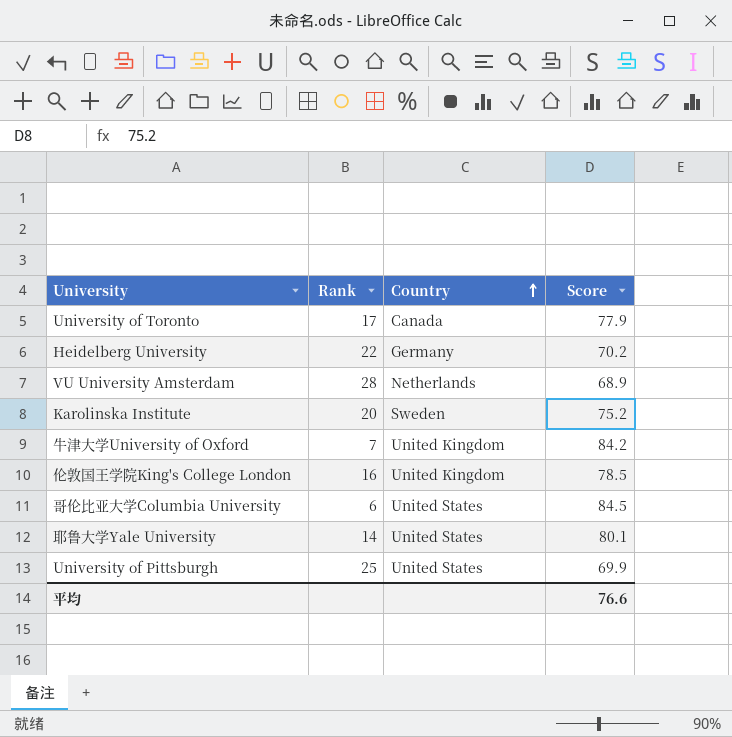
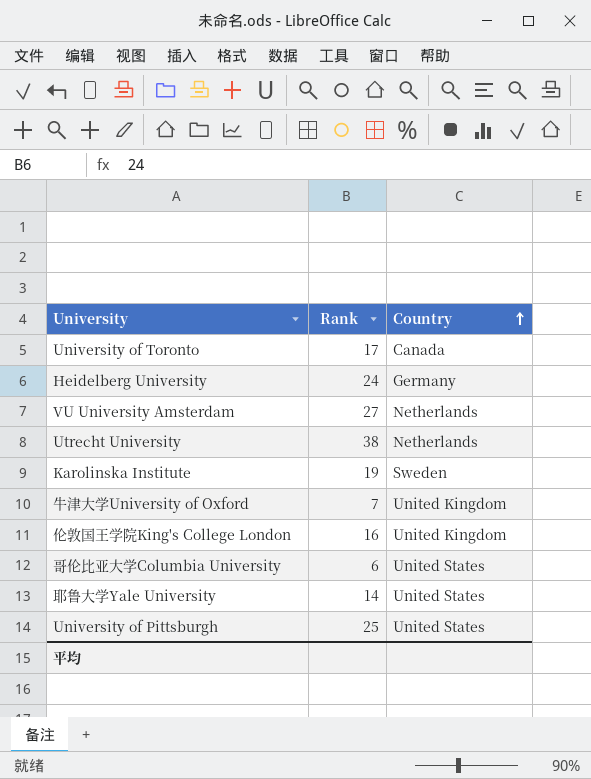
column Score | position: 4 -> none
Heidelberg University | Rank: 22 -> 24
VU University Amsterdam | Rank: 28 -> 27
row Utrecht University: none -> 38 | Netherlands
Karolinska Institute | Rank: 20 -> 19

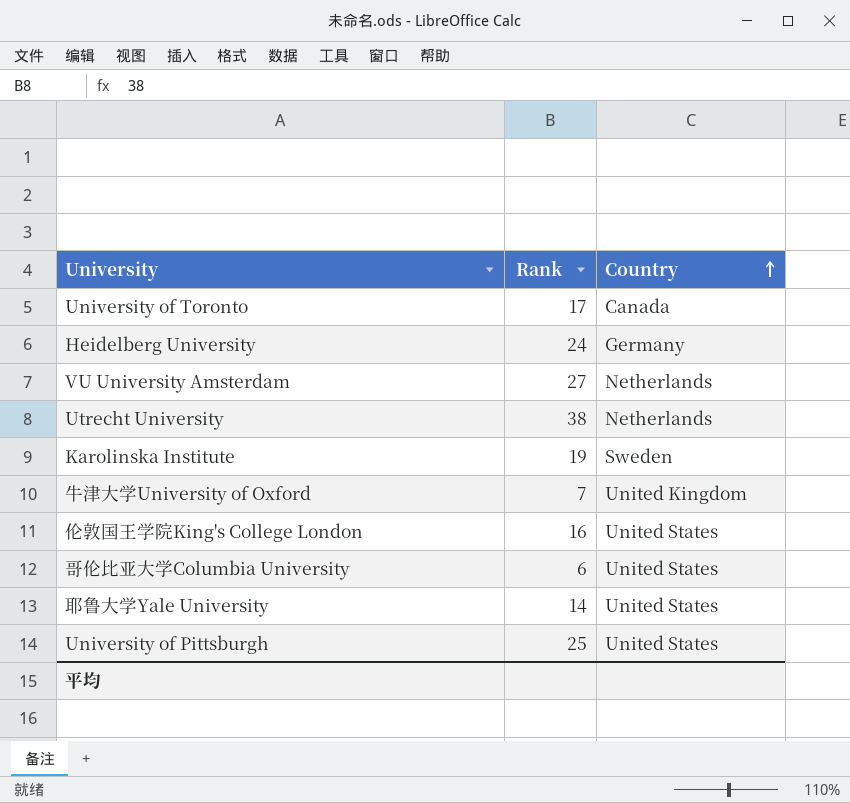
伦敦国王学院King's College London | Country: United Kingdom -> United States

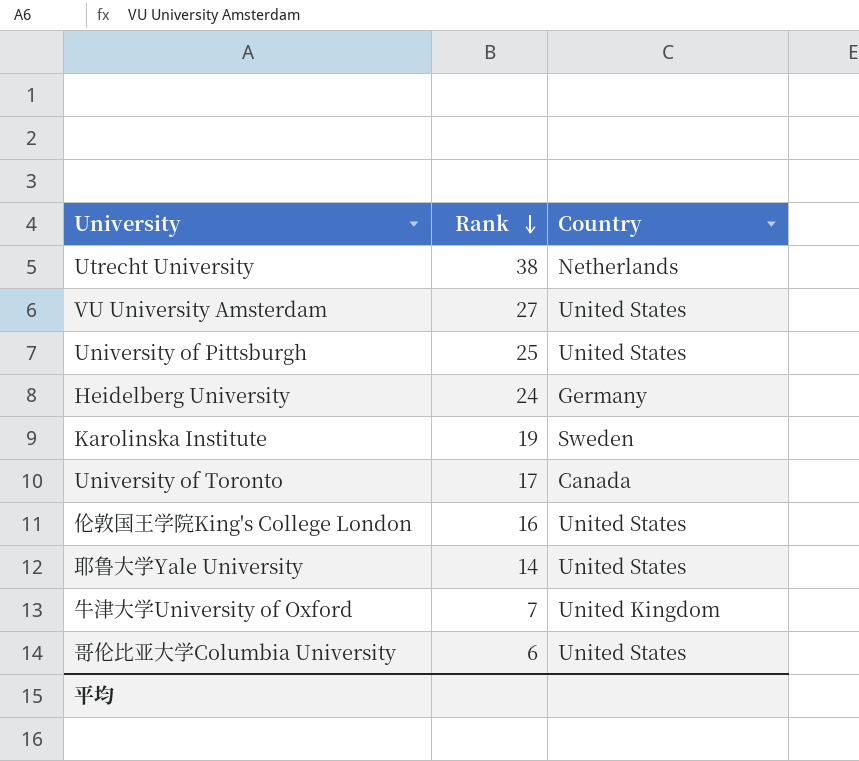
row order: Country ascending -> Rank descending
VU University Amsterdam | Country: Netherlands -> United States

